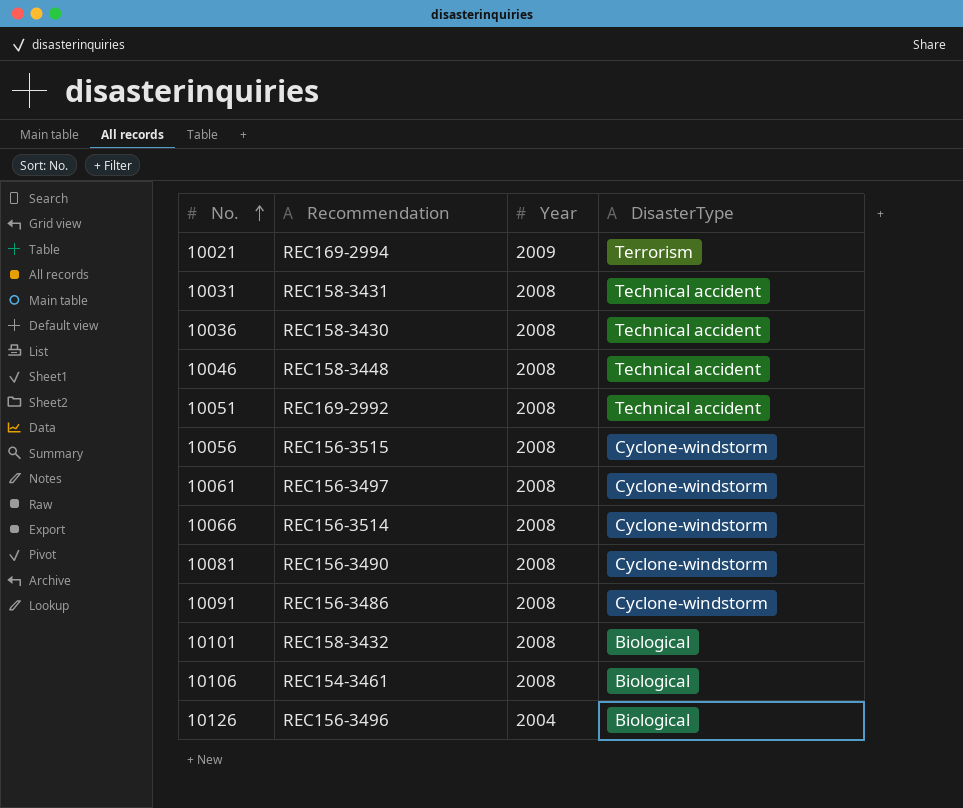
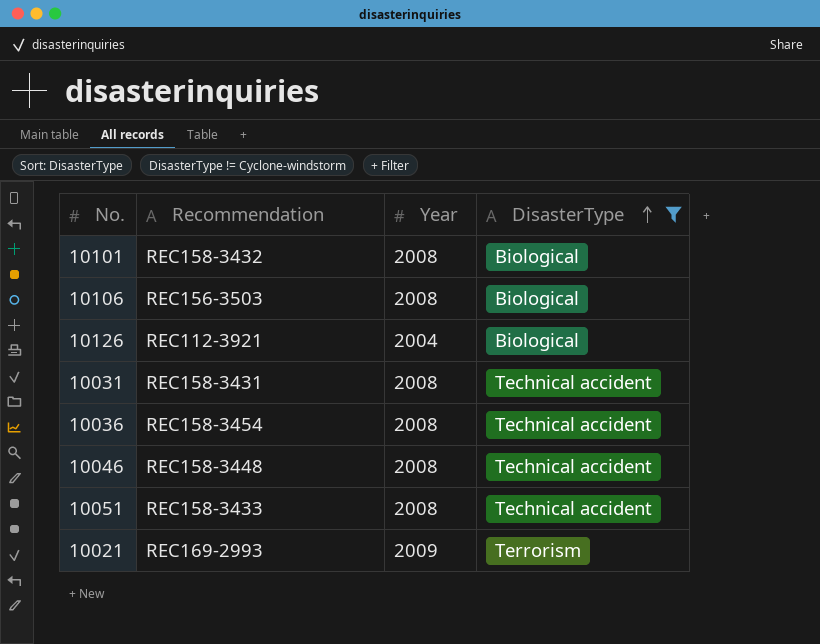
filter: none -> DisasterType != Cyclone-windstorm
row order: No. ascending -> DisasterType ascending
10106 | Recommendation: REC154-3461 -> REC156-3503
10126 | Recommendation: REC156-3496 -> REC112-3921
10036 | Recommendation: REC158-3430 -> REC158-3454
10051 | Recommendation: REC169-2992 -> REC158-3433
10021 | Recommendation: REC169-2994 -> REC169-2993

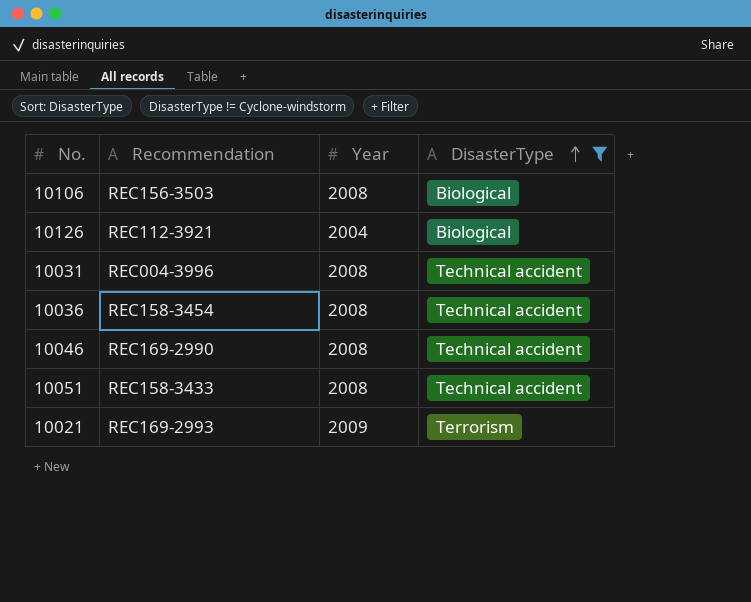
row 10101: REC158-3432 | 2008 | Biological -> none
10031 | Recommendation: REC158-3431 -> REC004-3996
10046 | Recommendation: REC158-3448 -> REC169-2990

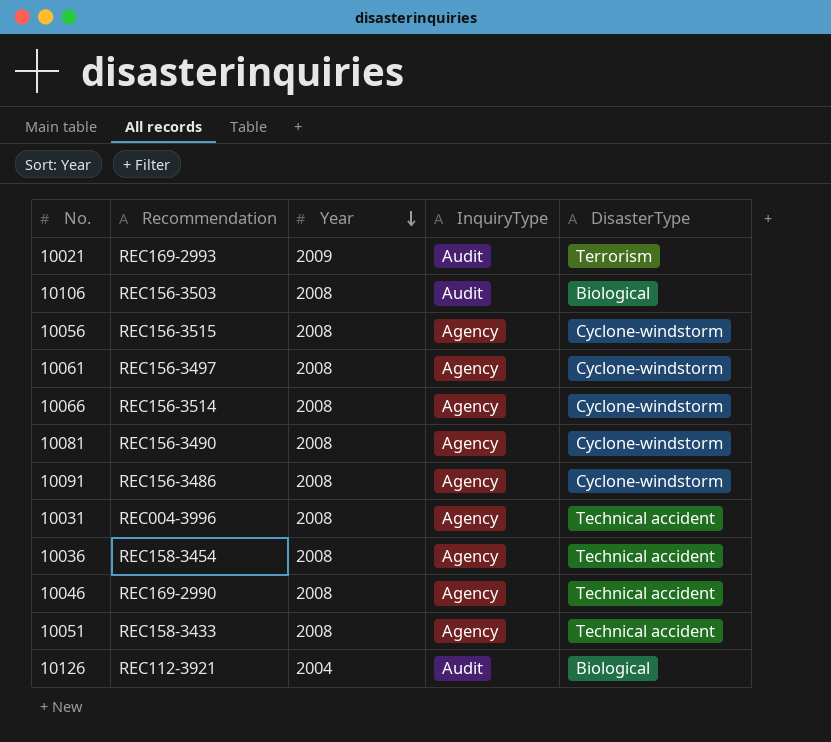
filter: DisasterType != Cyclone-windstorm -> none
row order: DisasterType ascending -> Year descending
column InquiryType | position: none -> 4

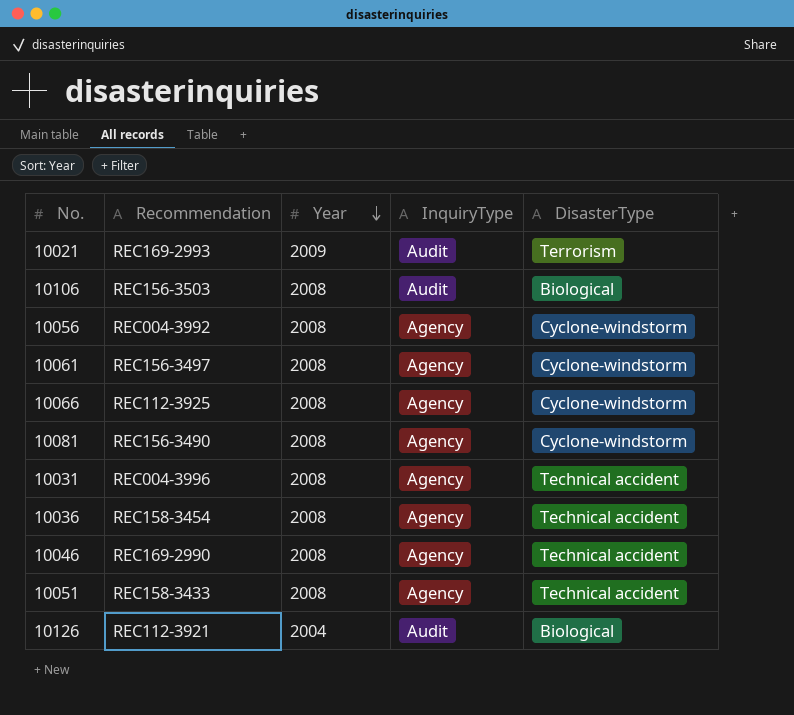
row 10091: REC156-3486 | 2008 | Agency | Cyclone-windstorm -> none
10056 | Recommendation: REC156-3515 -> REC004-3992
10066 | Recommendation: REC156-3514 -> REC112-3925

